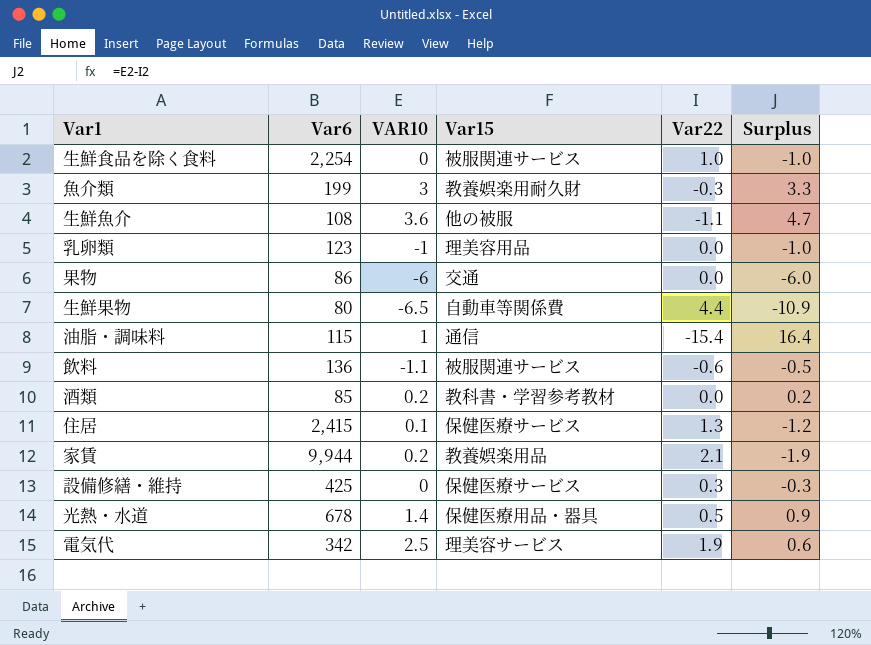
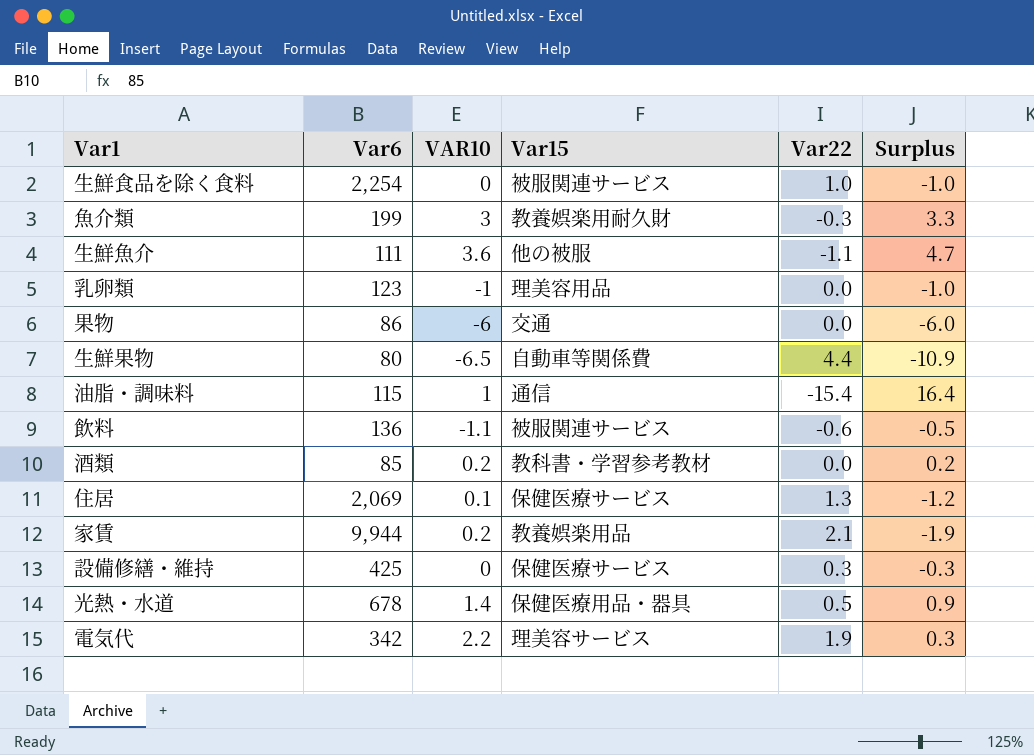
生鮮魚介 | Var6: 108 -> 111
住居 | Var6: 2,415 -> 2,069
電気代 | VAR10: 2.5 -> 2.2
電気代 | Surplus: 0.6 -> 0.3

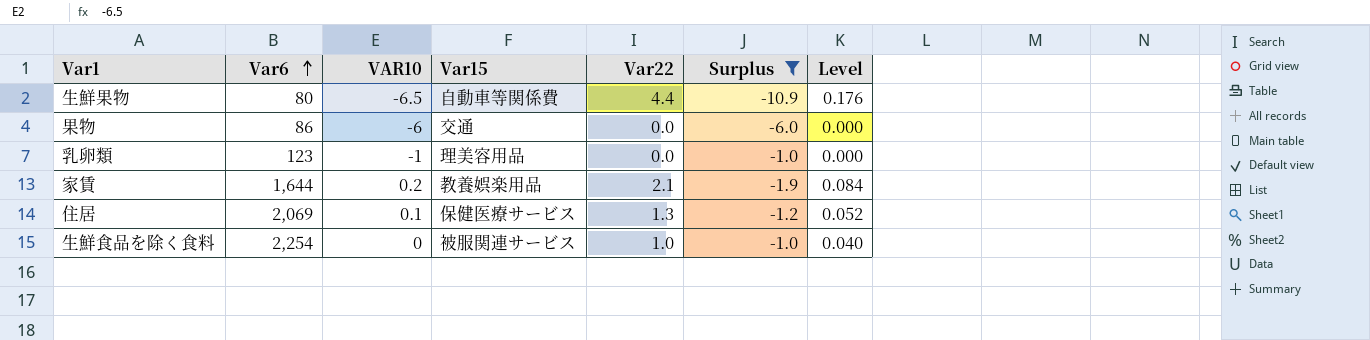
filter: none -> Surplus <= -1.0
row order: none -> Var6 ascending
column Level | formula: none -> [Var22] * 0.04
家賃 | Var6: 9,944 -> 1,644

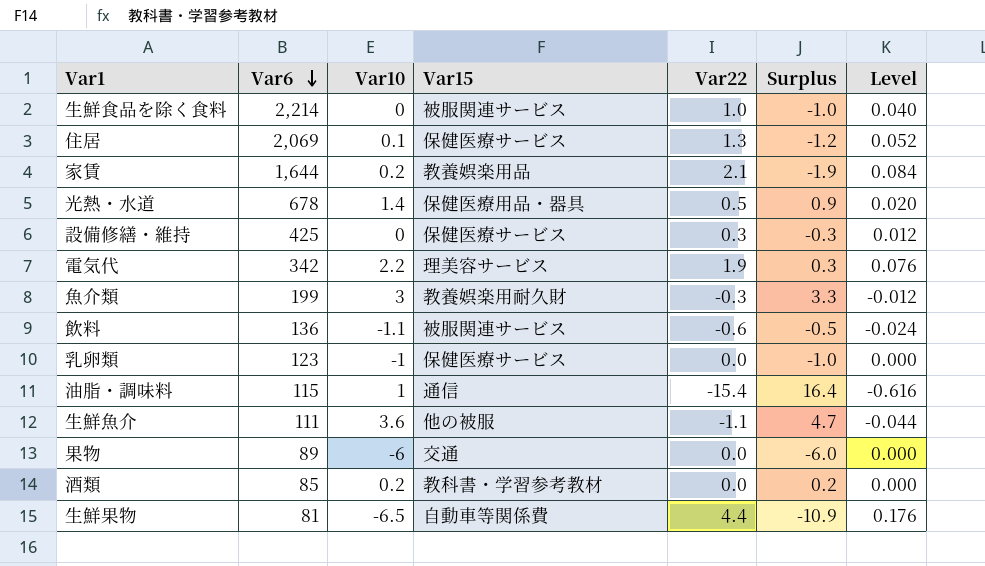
filter: Surplus <= -1.0 -> none
row order: Var6 ascending -> Var6 descending
column name: VAR10 -> Var10
生鮮食品を除く食料 | Var6: 2,254 -> 2,214
乳卵類 | Var15: 理美容用品 -> 保健医療サービス
果物 | Var6: 86 -> 89
生鮮果物 | Var6: 80 -> 81

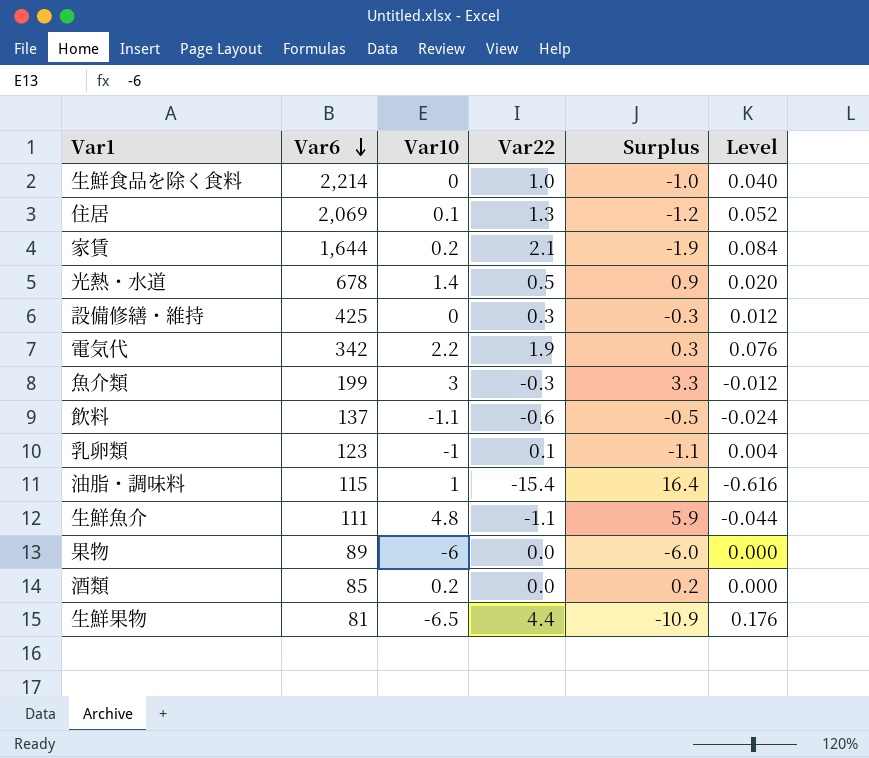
column Var15 | position: 4 -> none
飲料 | Var6: 136 -> 137
乳卵類 | Var22: 0.0 -> 0.1
乳卵類 | Surplus: -1.0 -> -1.1
乳卵類 | Level: 0.000 -> 0.004
生鮮魚介 | Var10: 3.6 -> 4.8
生鮮魚介 | Surplus: 4.7 -> 5.9

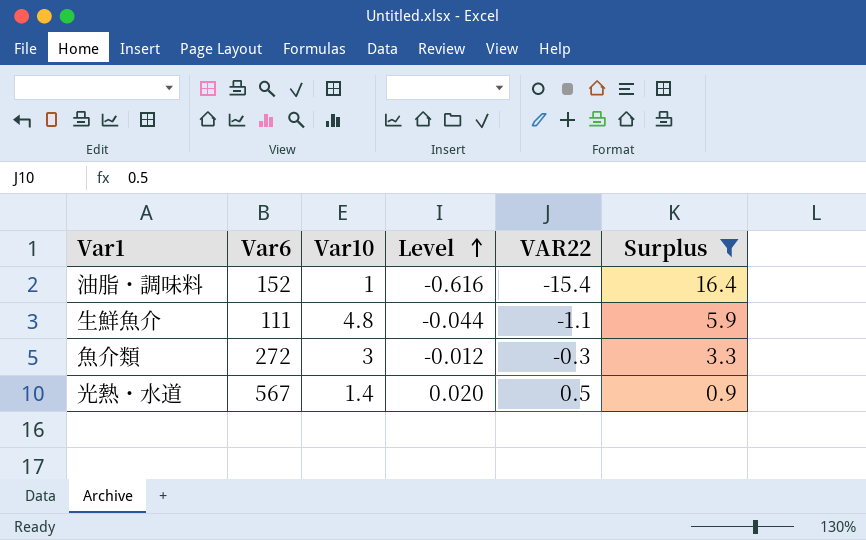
filter: none -> Surplus >= 0.9
row order: Var6 descending -> Level ascending
column Level | position: 6 -> 4
column name: Var22 -> VAR22
油脂・調味料 | Var6: 115 -> 152
魚介類 | Var6: 199 -> 272
光熱・水道 | Var6: 678 -> 567

